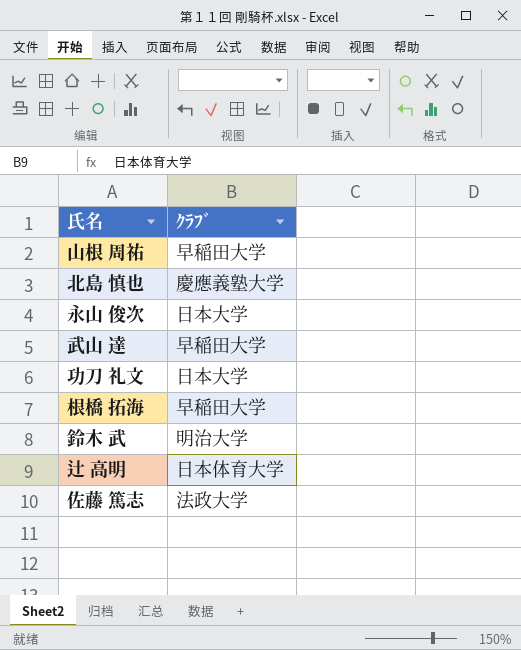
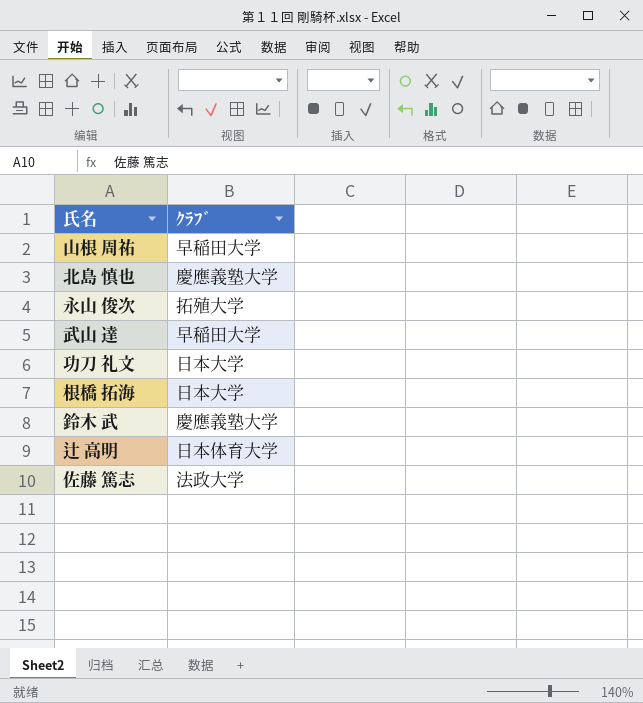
永山 俊次 | ｸﾗﾌﾞ: 日本大学 -> 拓殖大学
根橋 拓海 | ｸﾗﾌﾞ: 早稲田大学 -> 日本大学
鈴木 武 | ｸﾗﾌﾞ: 明治大学 -> 慶應義塾大学

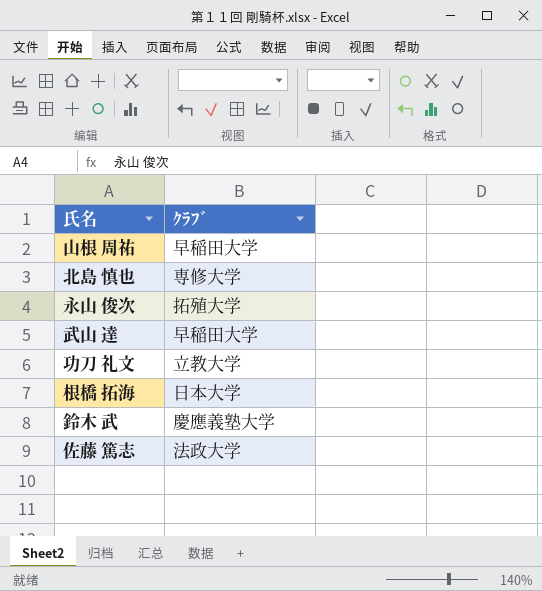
row 辻 高明: 日本体育大学 -> none
北島 慎也 | ｸﾗﾌﾞ: 慶應義塾大学 -> 専修大学
功刀 礼文 | ｸﾗﾌﾞ: 日本大学 -> 立教大学

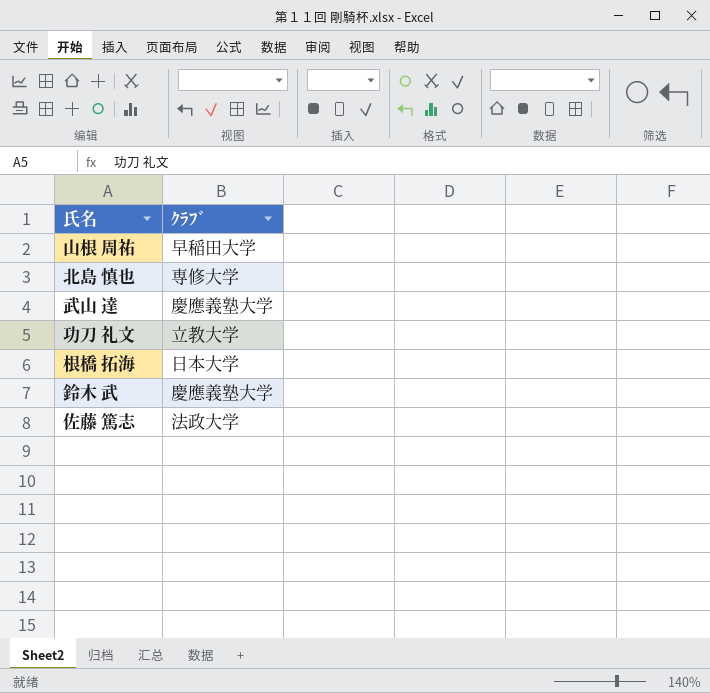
row 永山 俊次: 拓殖大学 -> none
武山 達 | ｸﾗﾌﾞ: 早稲田大学 -> 慶應義塾大学

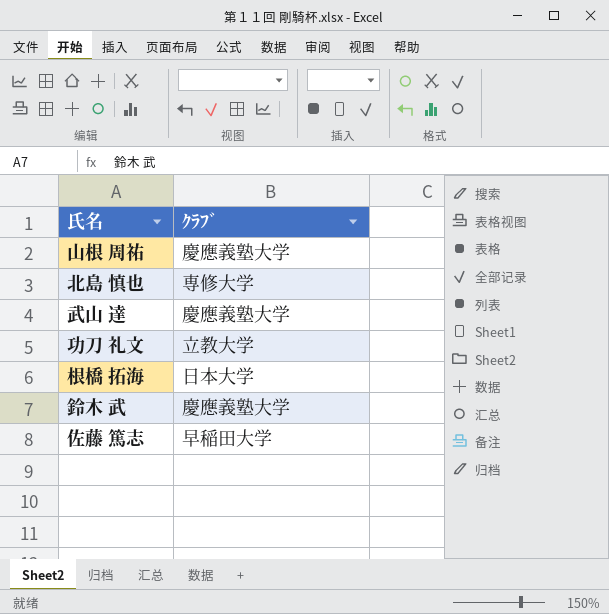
山根 周祐 | ｸﾗﾌﾞ: 早稲田大学 -> 慶應義塾大学
佐藤 篤志 | ｸﾗﾌﾞ: 法政大学 -> 早稲田大学

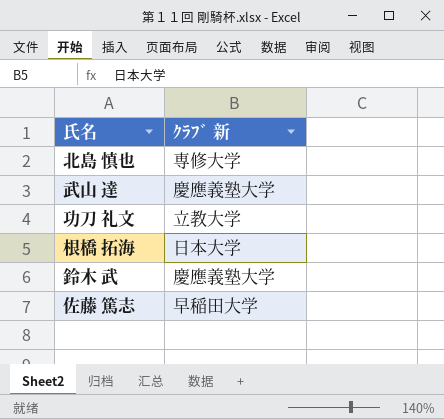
column name: ｸﾗﾌﾞ -> ｸﾗﾌﾞ 新
row 山根 周祐: 慶應義塾大学 -> none

